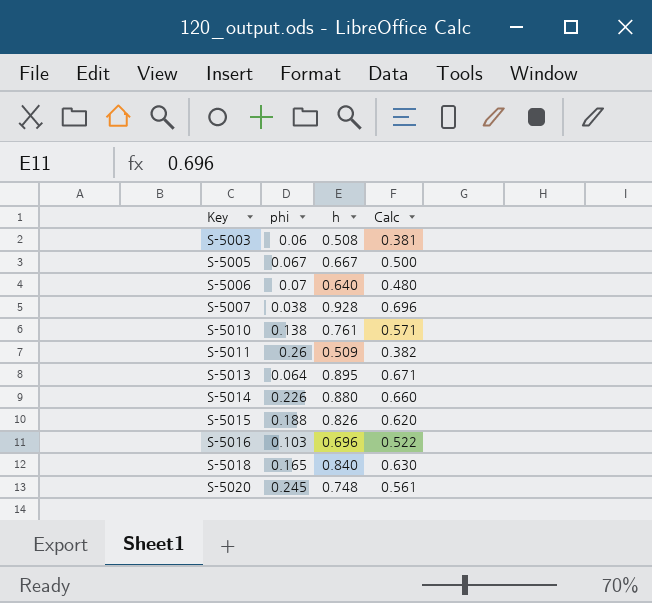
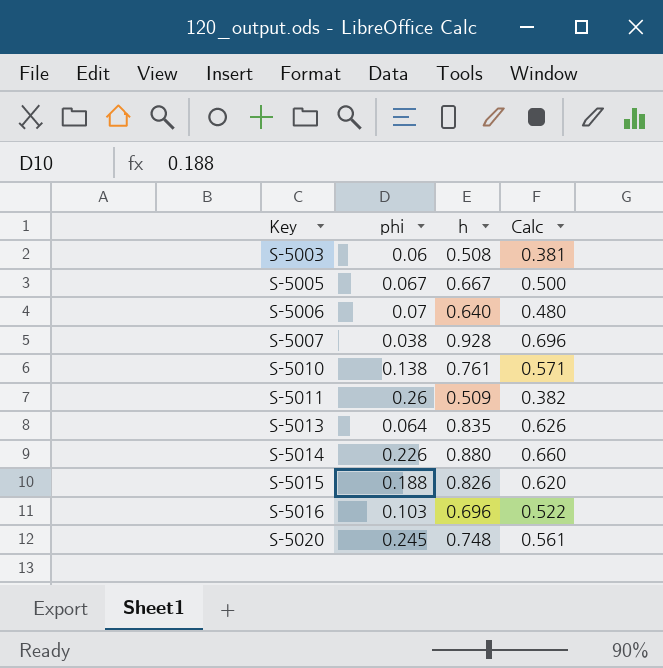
row S-5018: 0.165 | 0.840 | 0.630 -> none
S-5013 | h: 0.895 -> 0.835
S-5013 | Calc: 0.671 -> 0.626

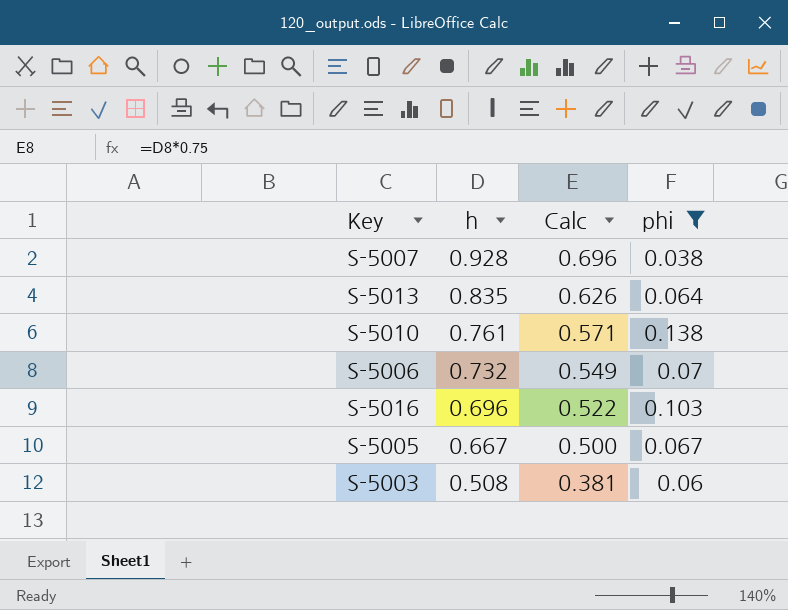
filter: none -> phi <= 0.138
row order: Key ascending -> h descending
column phi | position: 2 -> 4
S-5006 | h: 0.640 -> 0.732
S-5006 | Calc: 0.480 -> 0.549

